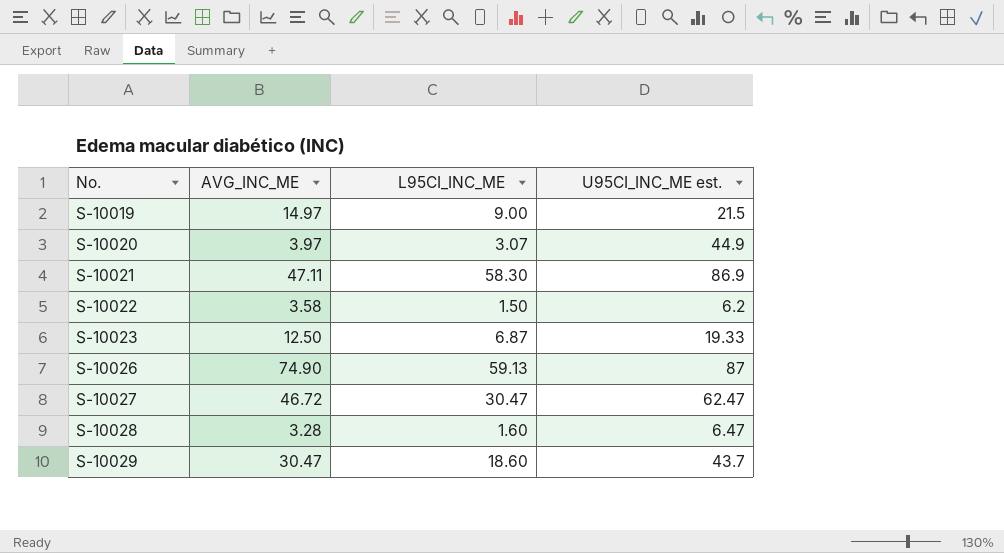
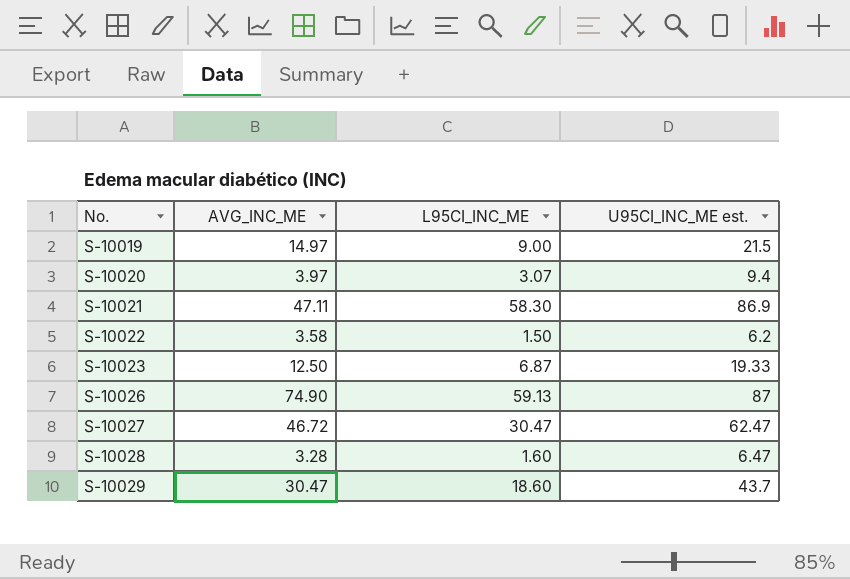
S-10020 | U95CI_INC_ME est.: 44.9 -> 9.4

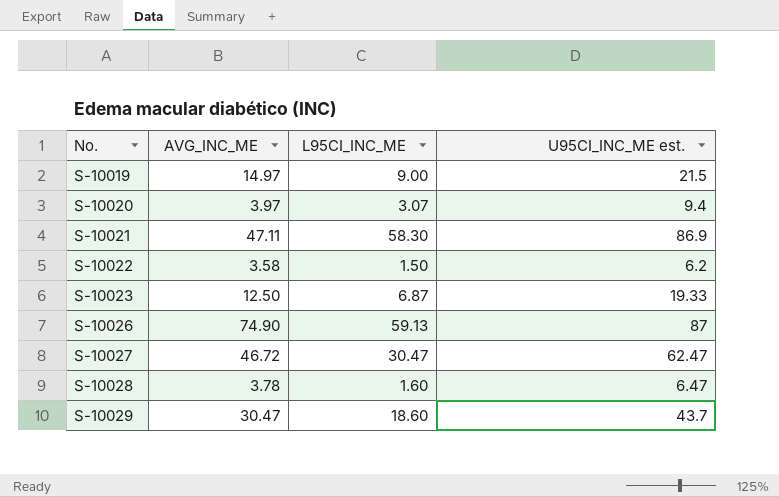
S-10028 | AVG_INC_ME: 3.28 -> 3.78

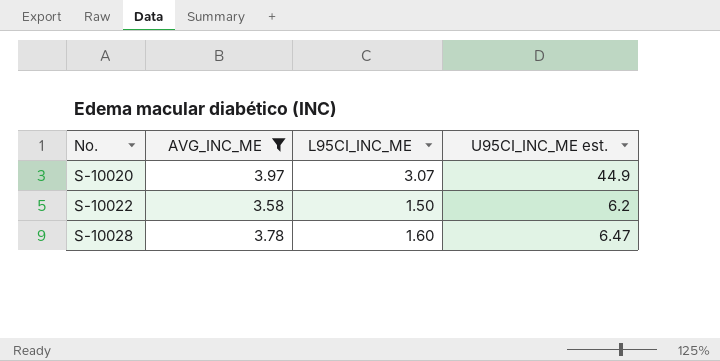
filter: none -> AVG_INC_ME <= 3.97
S-10020 | U95CI_INC_ME est.: 9.4 -> 44.9

